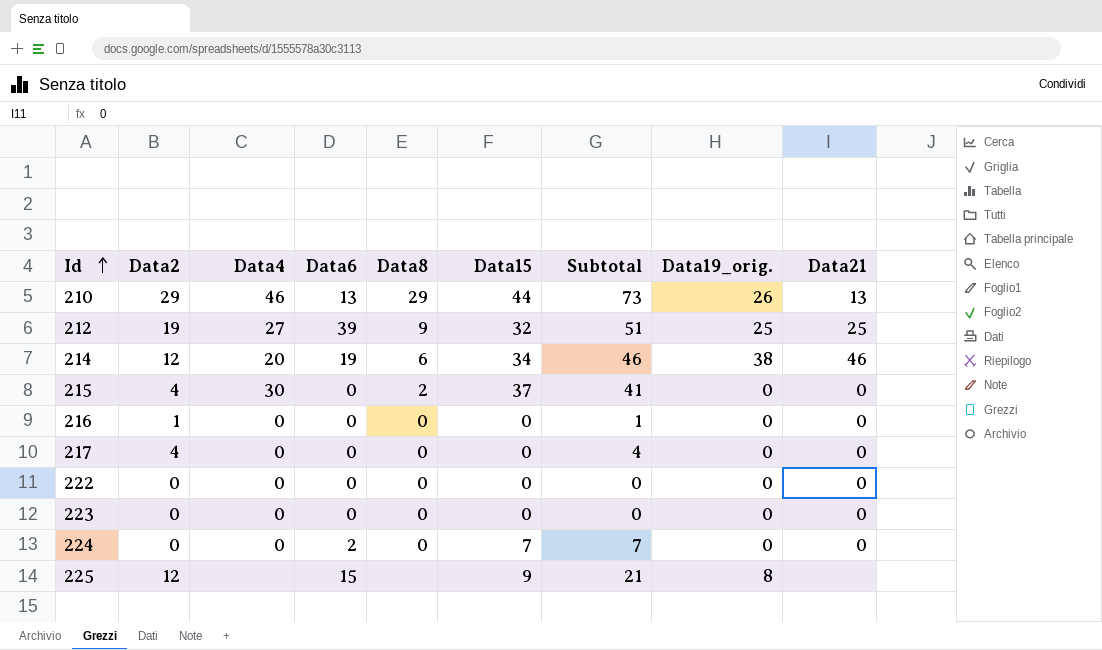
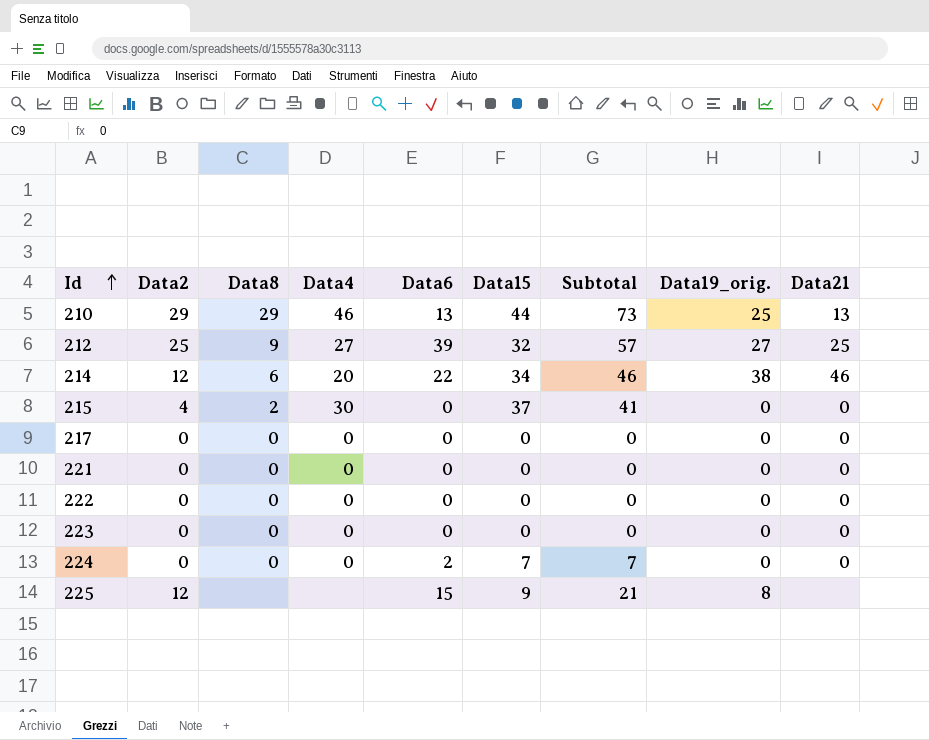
column Data8 | position: 5 -> 3
row 216: 1 | 0 | 0 | 0 | 0 | 1 | 0 | 0 -> none
210 | Data19_orig.: 26 -> 25
212 | Data2: 19 -> 25
212 | Subtotal: 51 -> 57
212 | Data19_orig.: 25 -> 27
214 | Data6: 19 -> 22
217 | Data2: 4 -> 0
217 | Subtotal: 4 -> 0
row 221: none -> 0 | 0 | 0 | 0 | 0 | 0 | 0 | 0

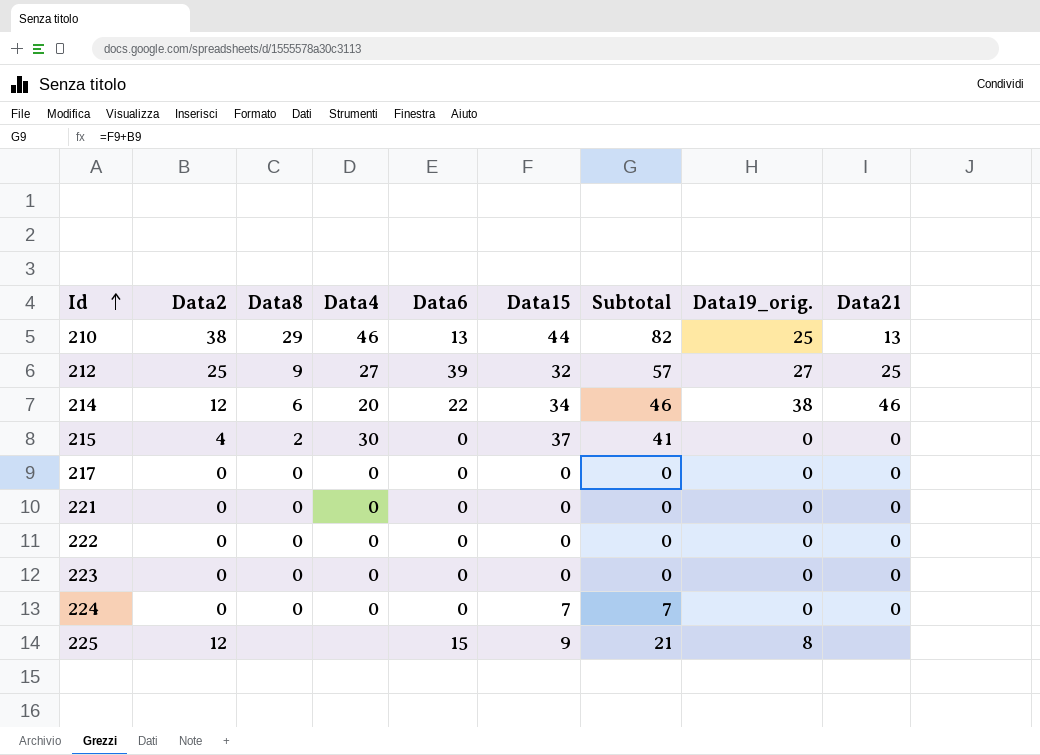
210 | Data2: 29 -> 38
210 | Subtotal: 73 -> 82
224 | Data6: 2 -> 0

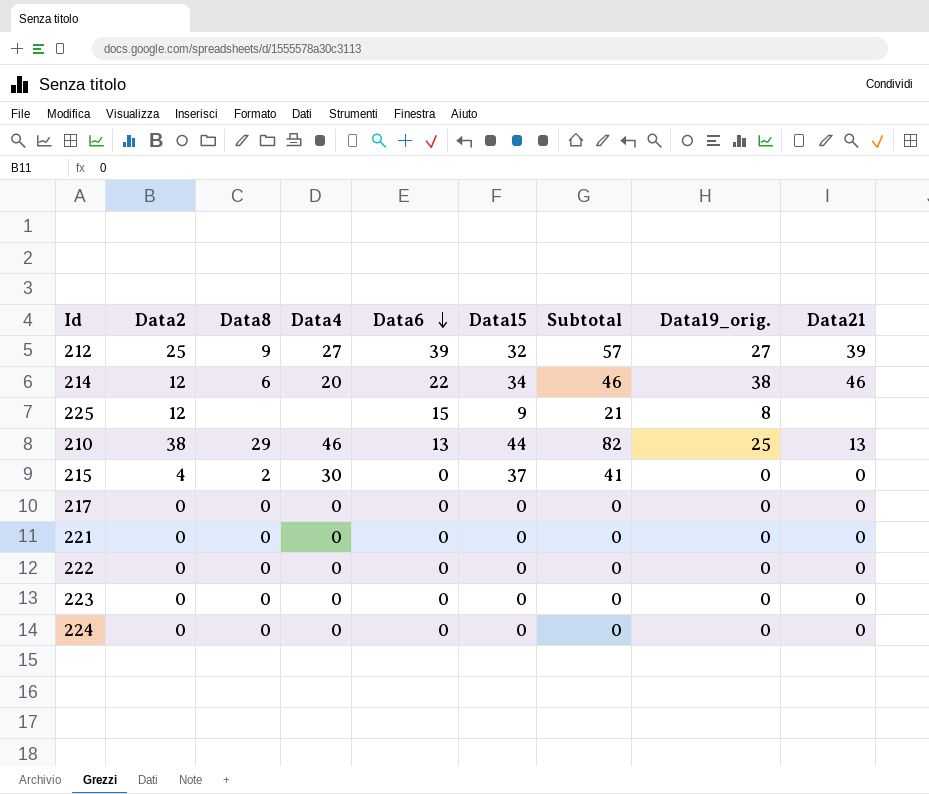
row order: Id ascending -> Data6 descending
212 | Data21: 25 -> 39
224 | Data15: 7 -> 0
224 | Subtotal: 7 -> 0

